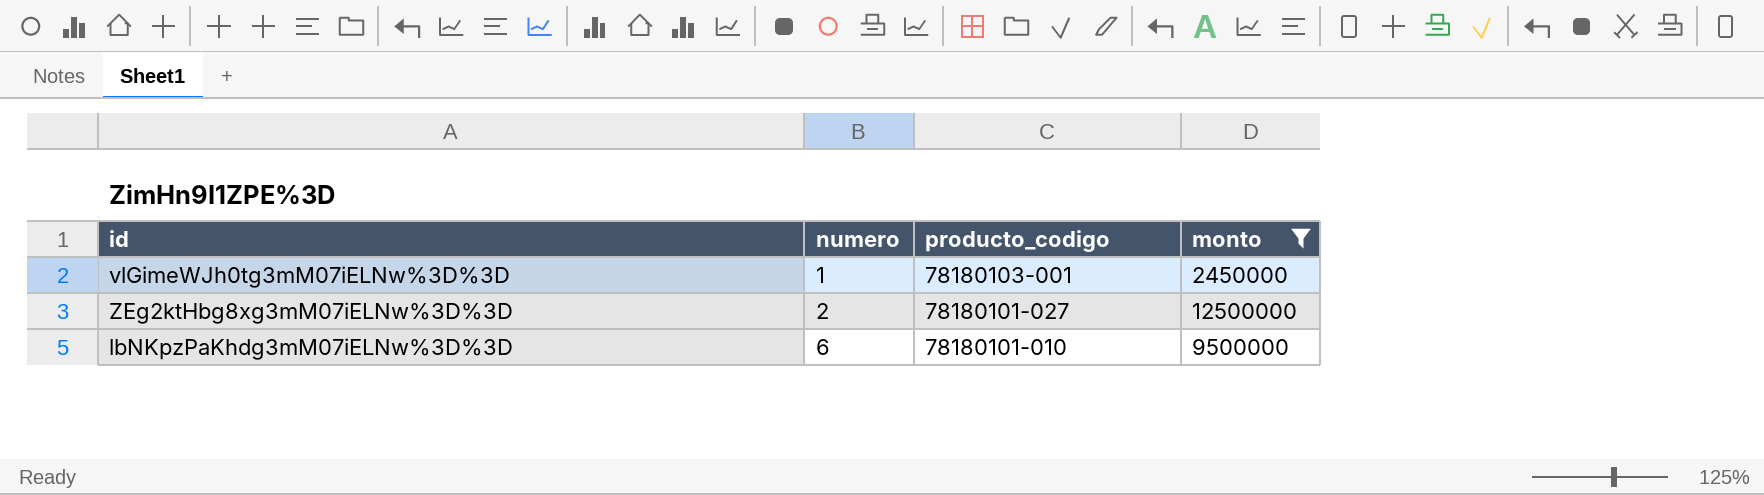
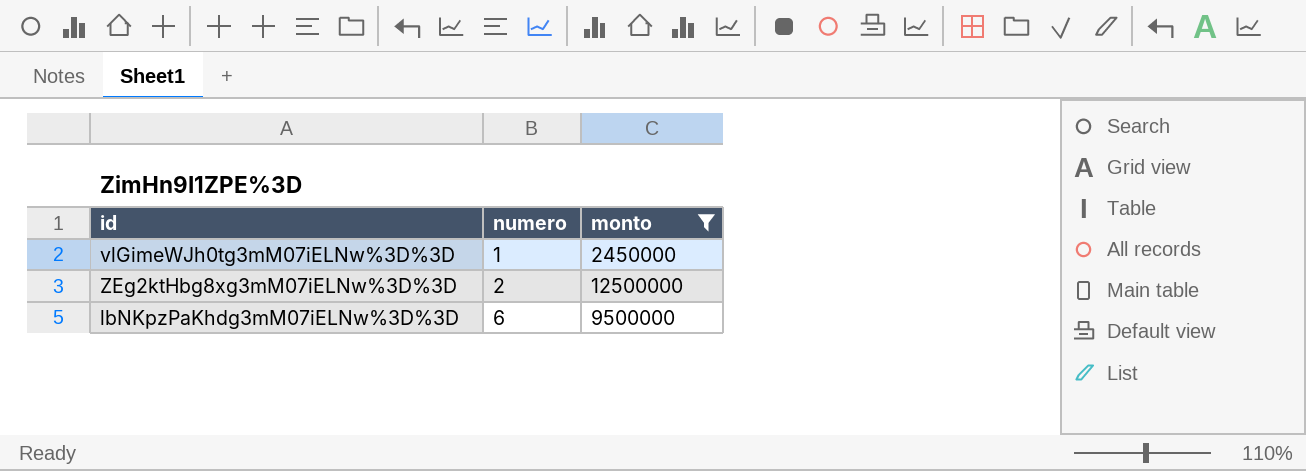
column producto_codigo | position: 3 -> none

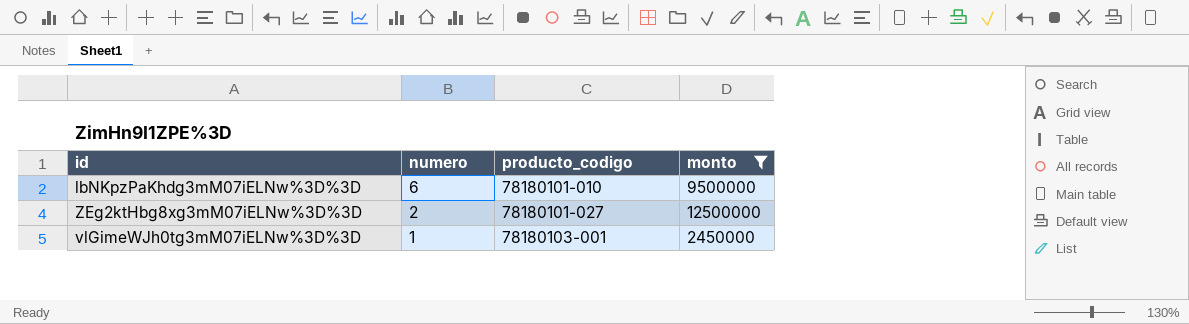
row order: numero ascending -> numero descending
column producto_codigo | position: none -> 3

